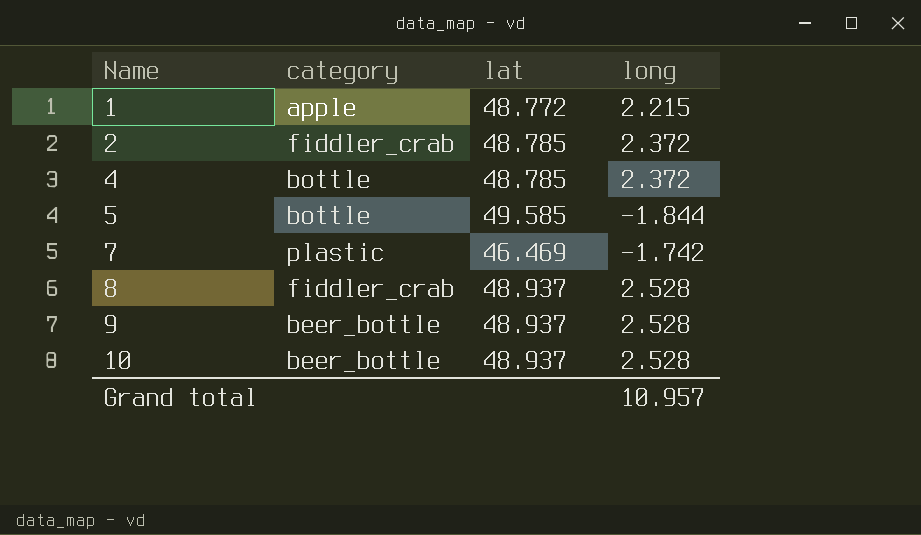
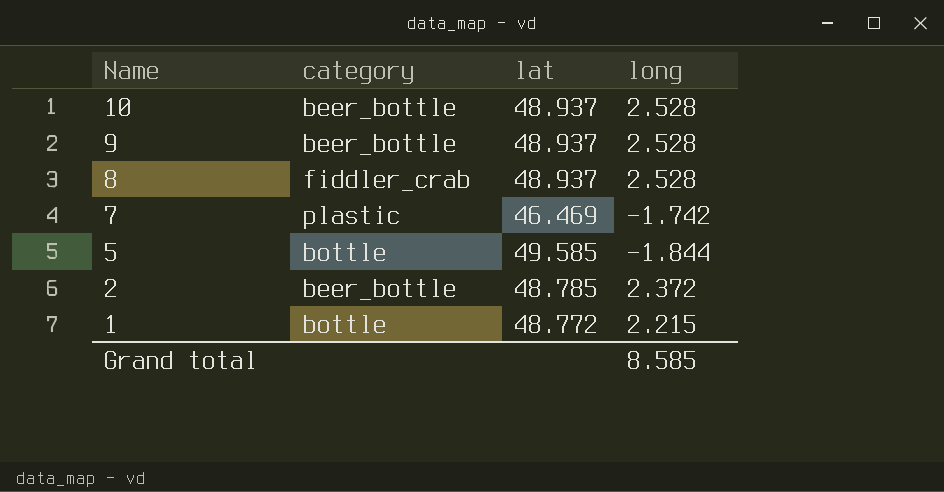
row order: Name ascending -> Name descending
row 4: bottle | 48.785 | 2.372 -> none
2 | category: fiddler_crab -> beer_bottle
1 | category: apple -> bottle
Grand total | long: 10.957 -> 8.585

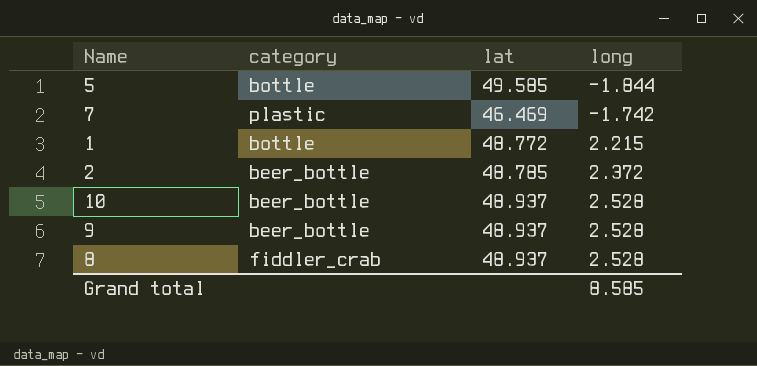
row order: Name descending -> long ascending

